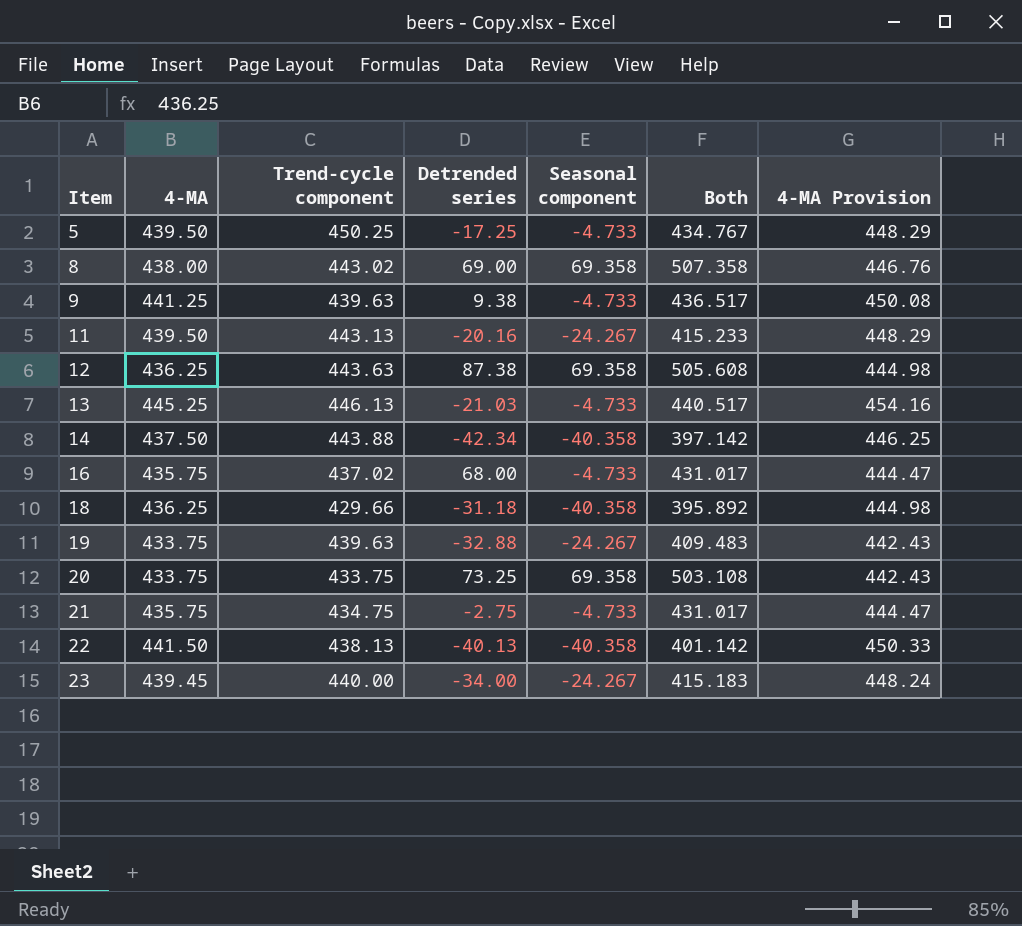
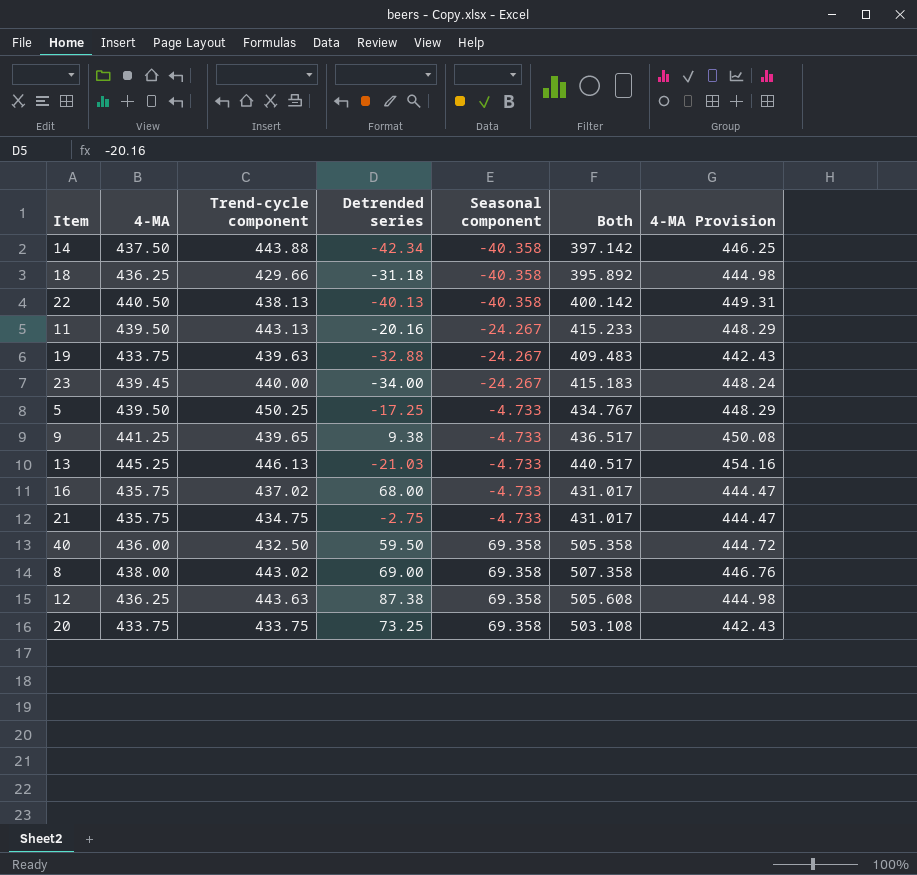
row order: Item ascending -> Seasonal component ascending
22 | 4-MA: 441.50 -> 440.50
22 | Both: 401.142 -> 400.142
22 | 4-MA Provision: 450.33 -> 449.31
9 | Trend-cycle component: 439.63 -> 439.65
row 40: none -> 436.00 | 432.50 | 59.50 | 69.358 | 505.358 | 444.72

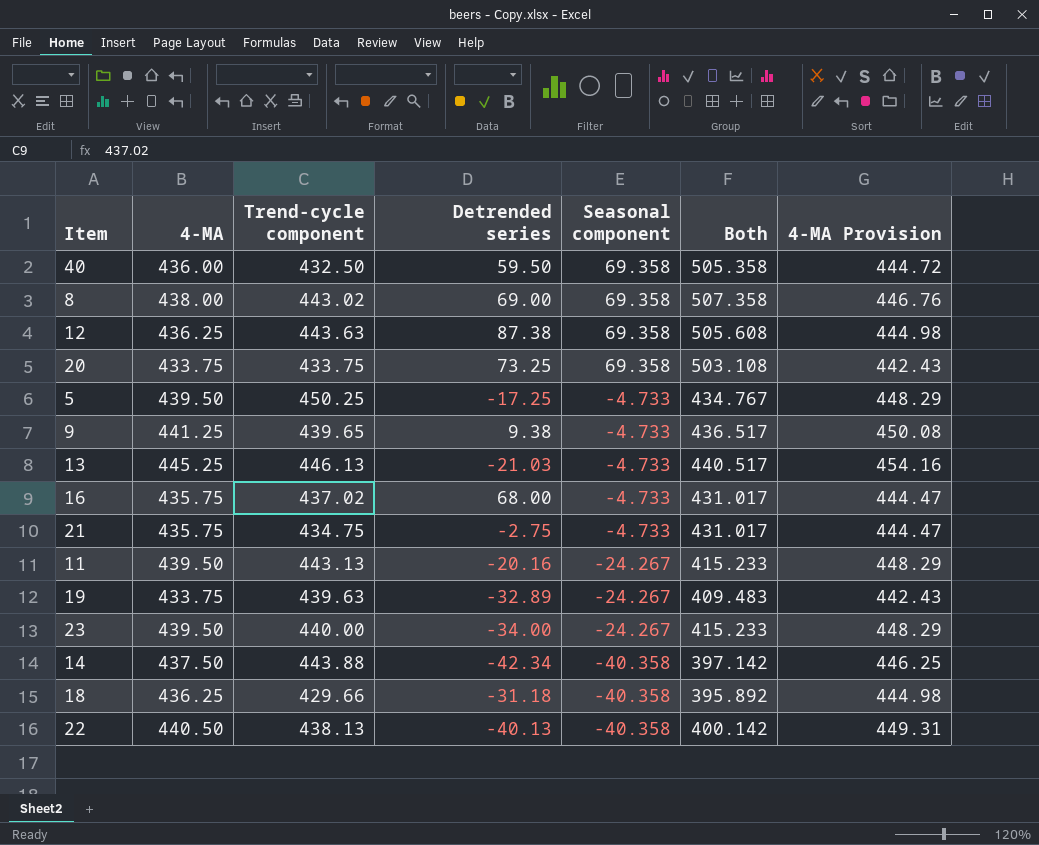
row order: Seasonal component ascending -> Seasonal component descending
19 | Detrended series: -32.88 -> -32.89
23 | 4-MA: 439.45 -> 439.50
23 | Both: 415.183 -> 415.233
23 | 4-MA Provision: 448.24 -> 448.29

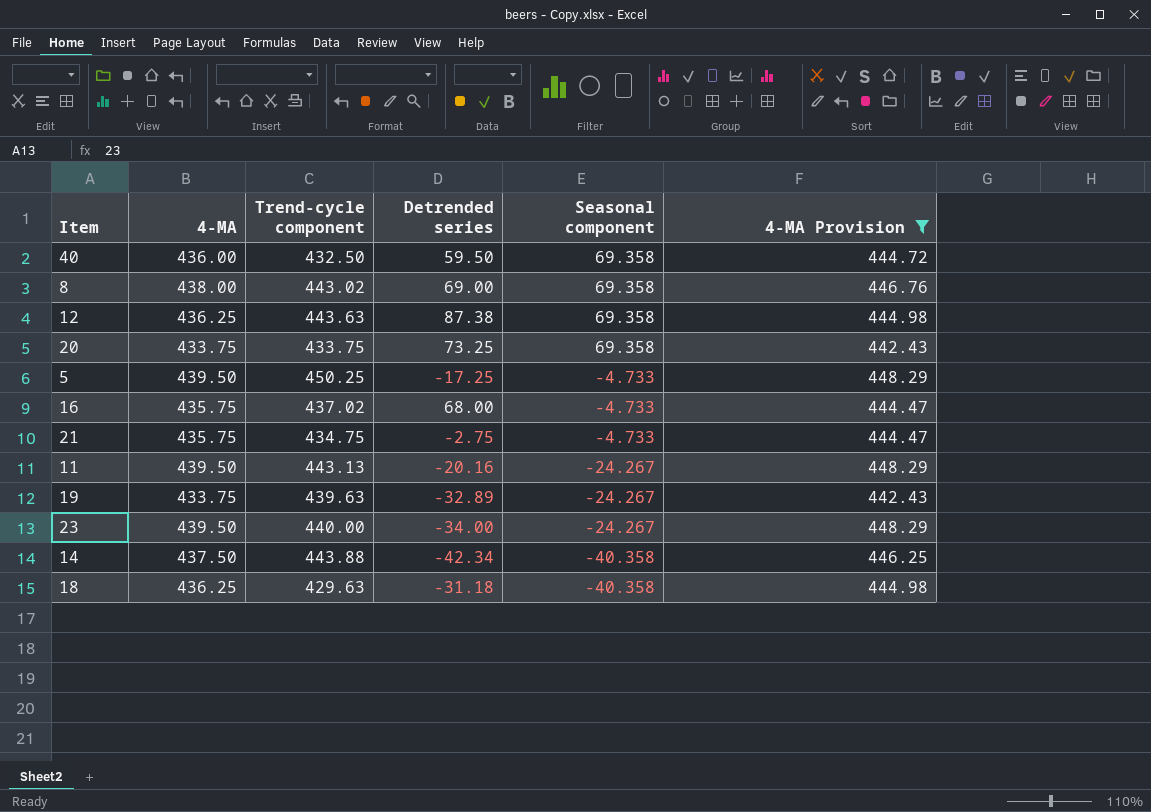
filter: none -> 4-MA Provision <= 448.29
column Both | formula: [4-MA] + [Seasonal component] -> none
18 | Trend-cycle component: 429.66 -> 429.63

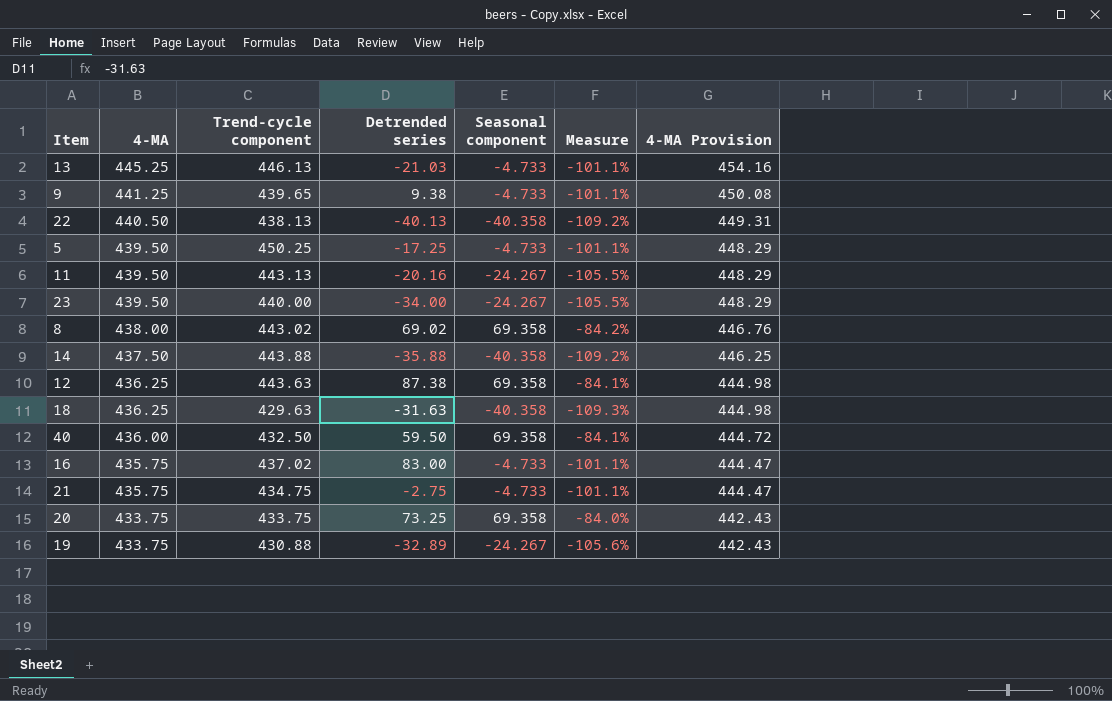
filter: 4-MA Provision <= 448.29 -> none
row order: Seasonal component descending -> 4-MA descending
column Measure | formula: none -> ([Seasonal component] - [4-MA]) / [4-MA]
8 | Detrended series: 69.00 -> 69.02
14 | Detrended series: -42.34 -> -35.88
18 | Detrended series: -31.18 -> -31.63
16 | Detrended series: 68.00 -> 83.00
19 | Trend-cycle component: 439.63 -> 430.88

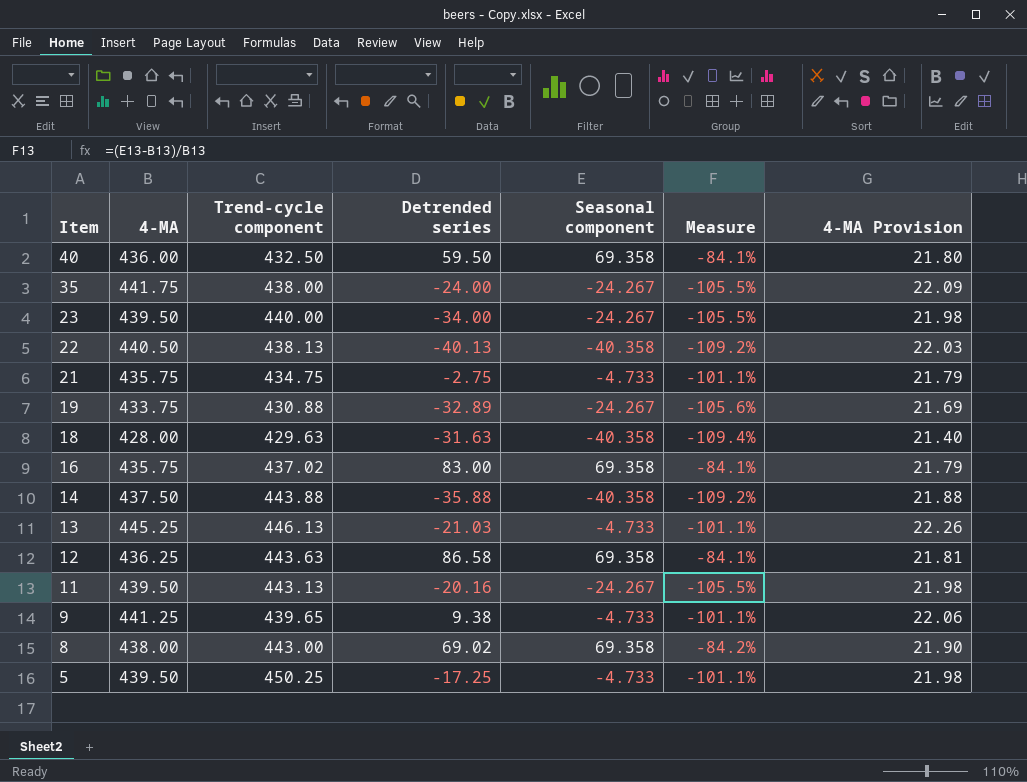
row order: 4-MA descending -> Item descending
column 4-MA Provision | formula: [4-MA] * 1.02 -> [4-MA] * 0.05
row 20: 433.75 | 433.75 | 73.25 | 69.358 | -84.0% | 442.43 -> none
row 35: none -> 441.75 | 438.00 | -24.00 | -24.267 | -105.5% | 22.09
18 | 4-MA: 436.25 -> 428.00
18 | Measure: -109.3% -> -109.4%
16 | Seasonal component: -4.733 -> 69.358
16 | Measure: -101.1% -> -84.1%
12 | Detrended series: 87.38 -> 86.58
8 | Trend-cycle component: 443.02 -> 443.00

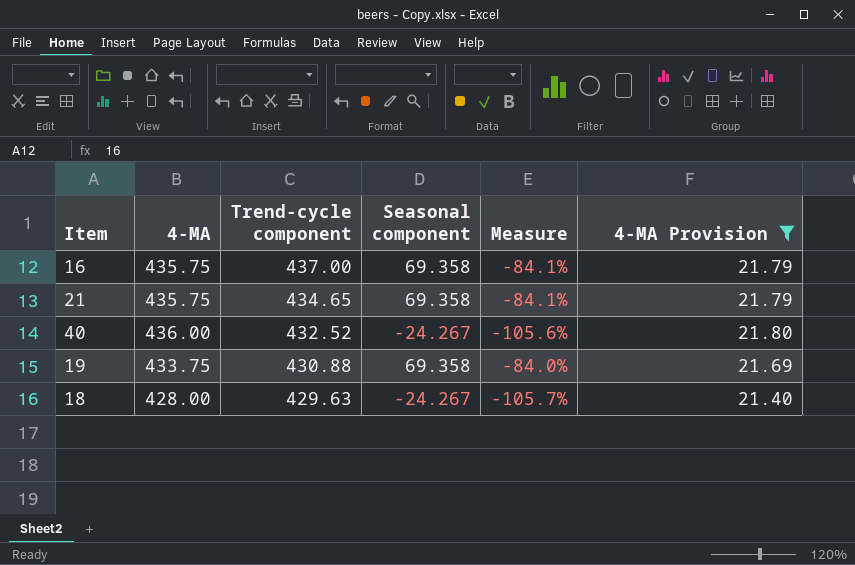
filter: none -> 4-MA Provision <= 21.80
row order: Item descending -> Trend-cycle component descending
column Detrended series | position: 4 -> none
16 | Trend-cycle component: 437.02 -> 437.00
21 | Trend-cycle component: 434.75 -> 434.65
21 | Seasonal component: -4.733 -> 69.358
21 | Measure: -101.1% -> -84.1%
40 | Trend-cycle component: 432.50 -> 432.52
40 | Seasonal component: 69.358 -> -24.267
40 | Measure: -84.1% -> -105.6%
19 | Seasonal component: -24.267 -> 69.358
19 | Measure: -105.6% -> -84.0%
18 | Seasonal component: -40.358 -> -24.267
18 | Measure: -109.4% -> -105.7%

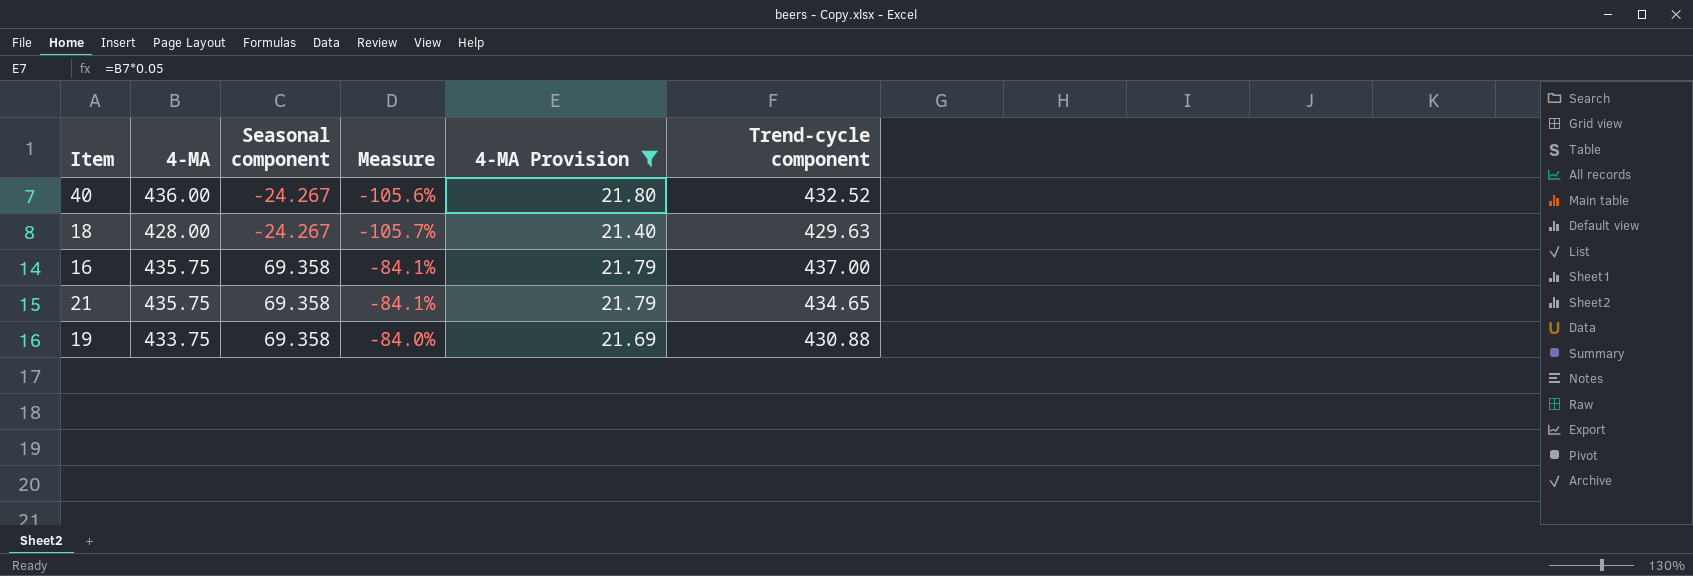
row order: Trend-cycle component descending -> Seasonal component ascending
column Trend-cycle component | position: 3 -> 6

